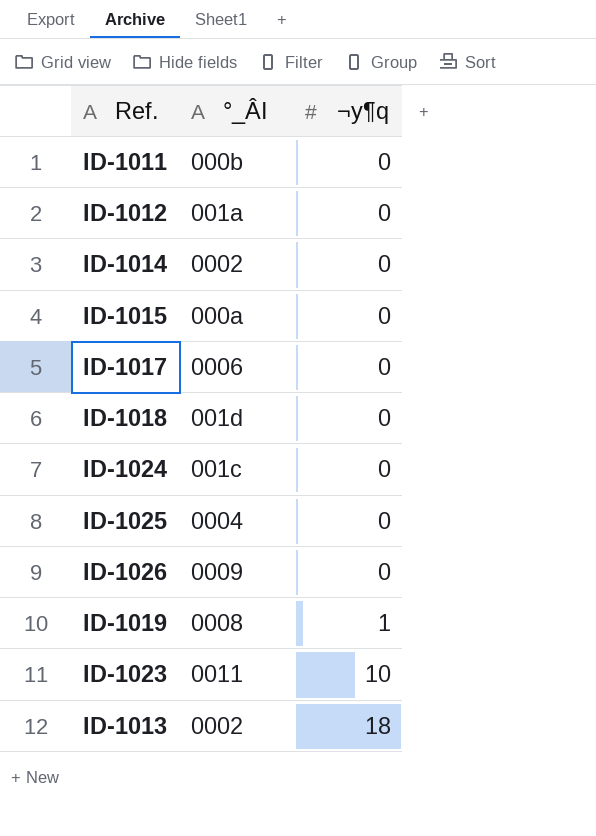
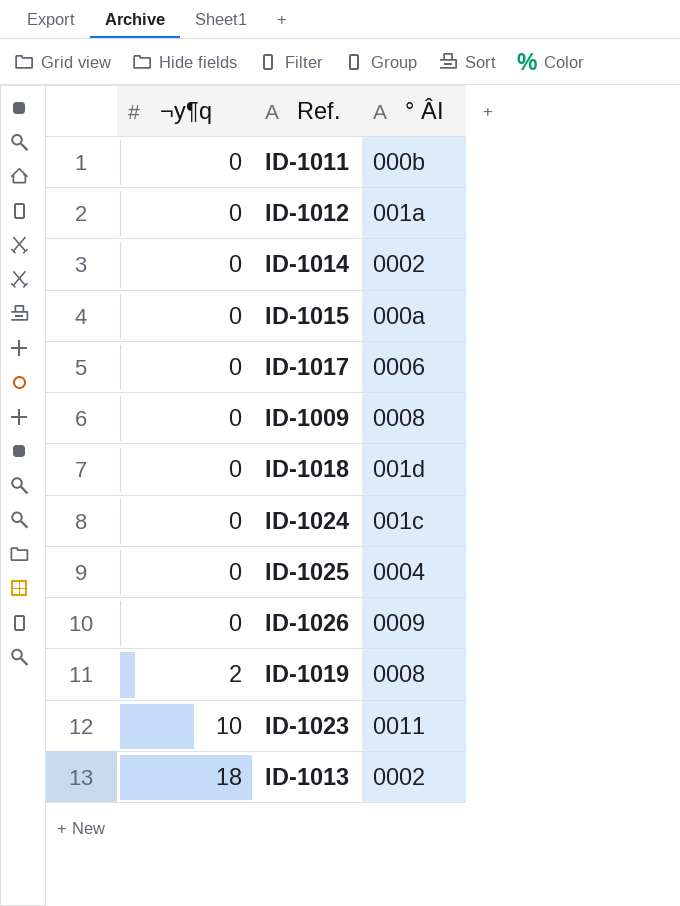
column ¬y¶q | position: 3 -> 1
column name: °_ÂI -> ° ÂI
row ID-1009: none -> 0 | 0008
ID-1019 | ¬y¶q: 1 -> 2

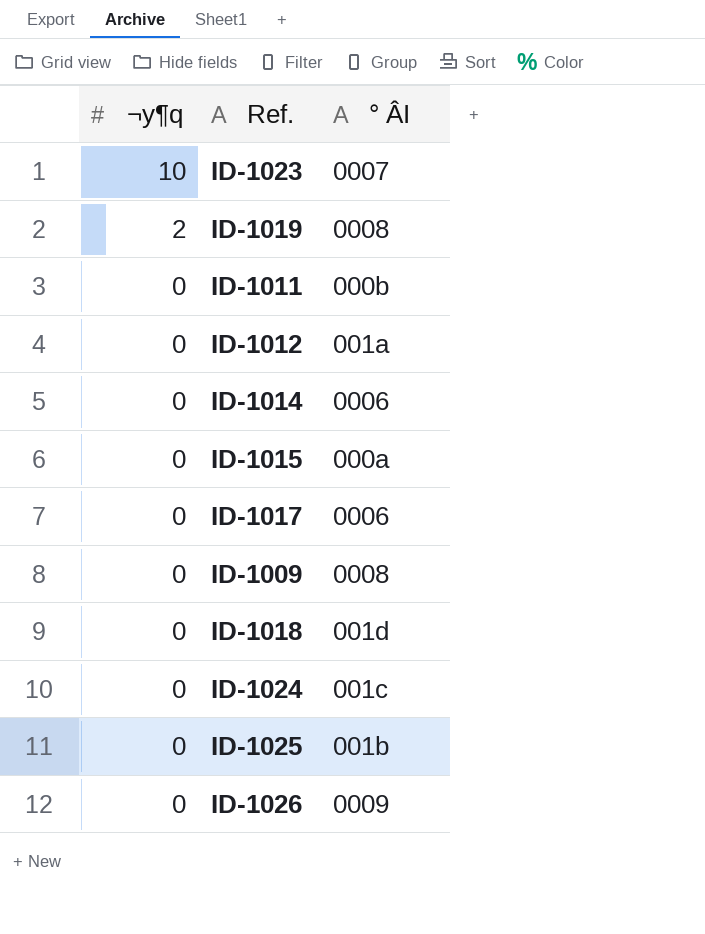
row order: ¬y¶q ascending -> ¬y¶q descending
row ID-1013: 18 | 0002 -> none
ID-1023 | ° ÂI: 0011 -> 0007
ID-1014 | ° ÂI: 0002 -> 0006
ID-1025 | ° ÂI: 0004 -> 001b

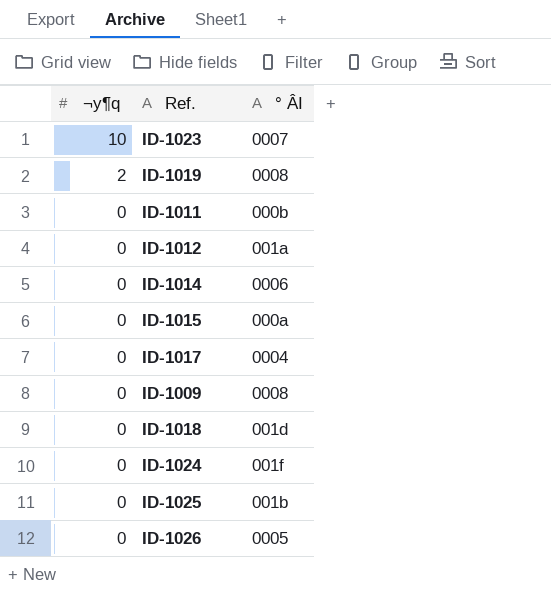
ID-1017 | ° ÂI: 0006 -> 0004
ID-1024 | ° ÂI: 001c -> 001f
ID-1026 | ° ÂI: 0009 -> 0005

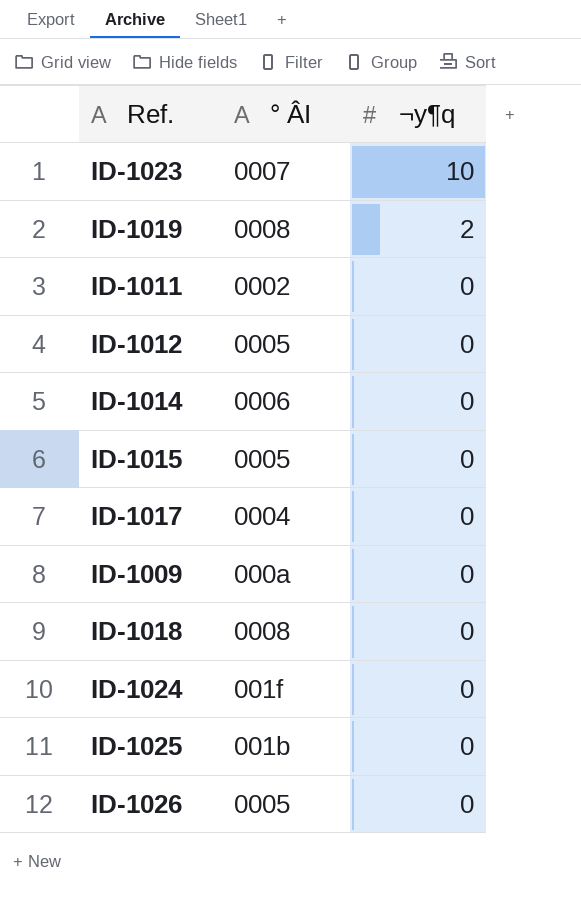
column ¬y¶q | position: 1 -> 3
ID-1011 | ° ÂI: 000b -> 0002
ID-1012 | ° ÂI: 001a -> 0005
ID-1015 | ° ÂI: 000a -> 0005
ID-1009 | ° ÂI: 0008 -> 000a
ID-1018 | ° ÂI: 001d -> 0008

